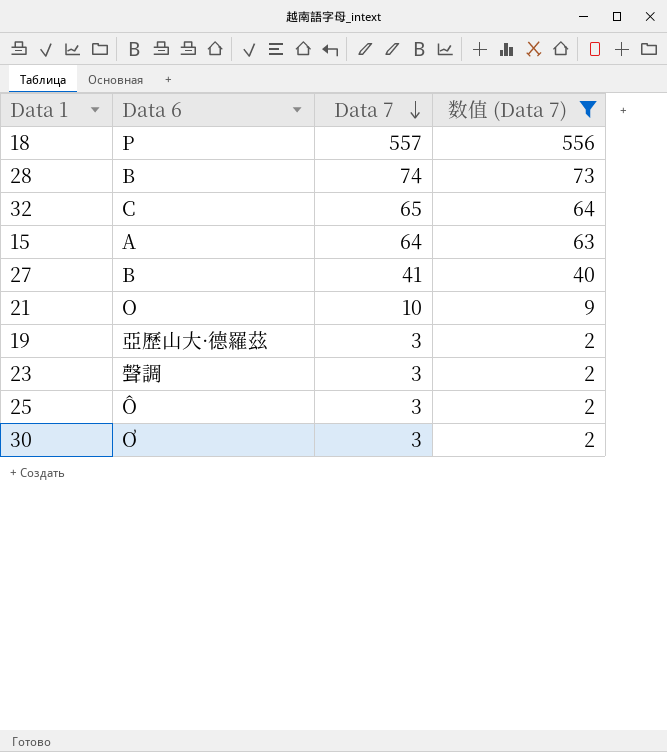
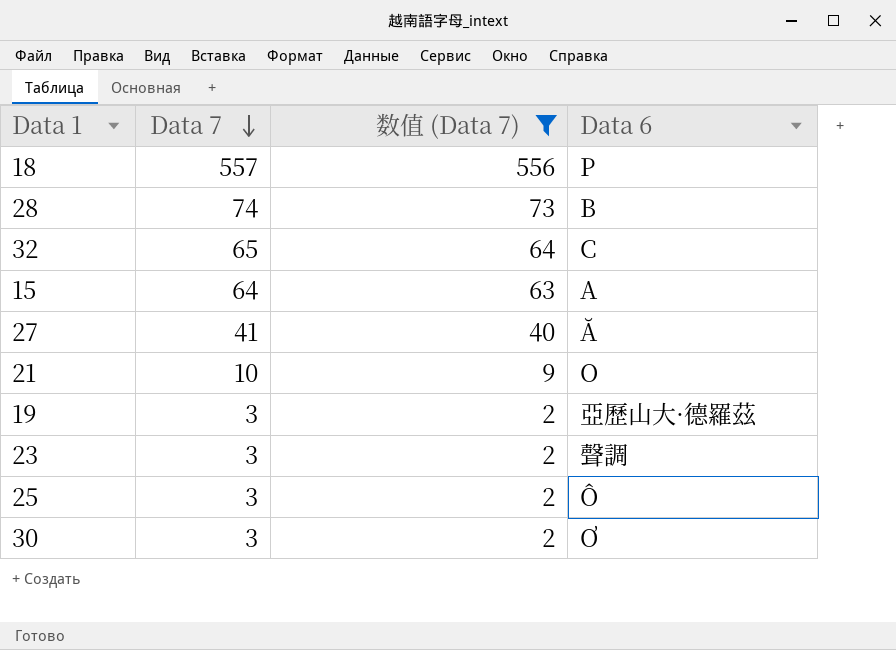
column Data 6 | position: 2 -> 4
27 | Data 6: B -> Ă

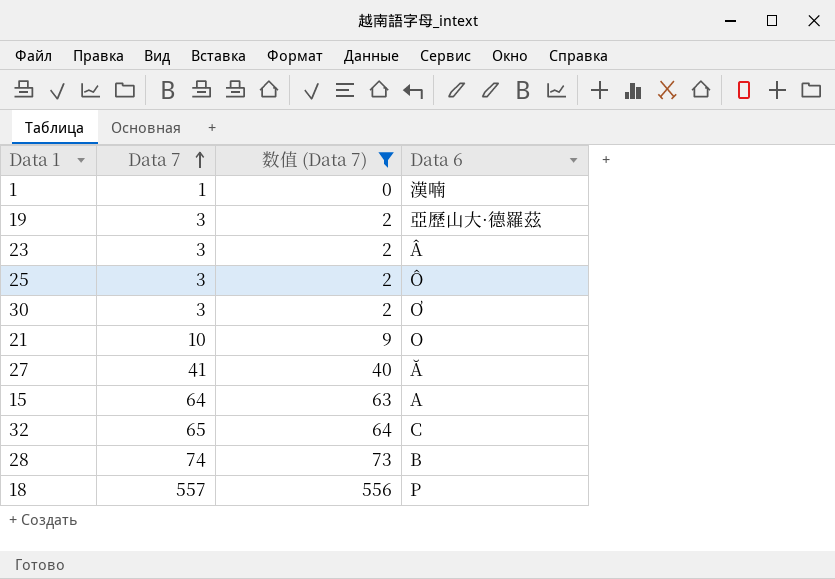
row order: Data 7 descending -> Data 7 ascending
row 1: none -> 1 | 0 | 漢喃
23 | Data 6: 聲調 -> Â

